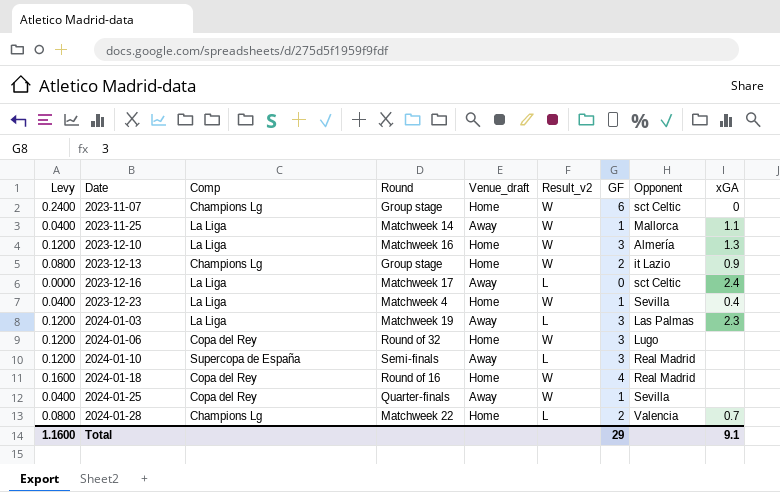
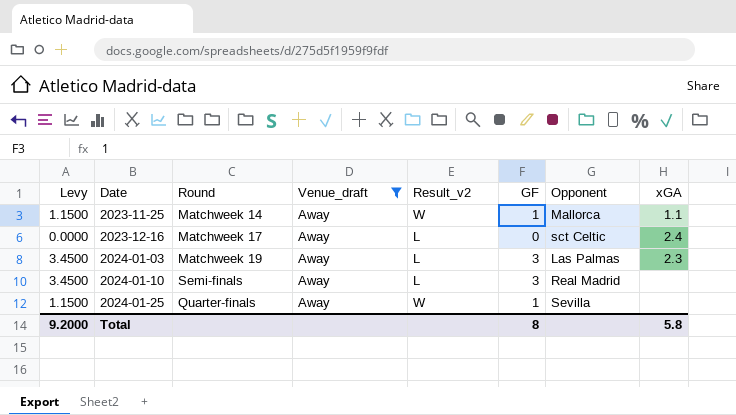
filter: none -> Venue_draft = Away
column Comp | position: 3 -> none
column Levy | formula: [GF] * 0.04 -> [GF] * 1.15
Total | Levy: 1.1600 -> 9.2000
Total | GF: 29 -> 8
Total | xGA: 9.1 -> 5.8

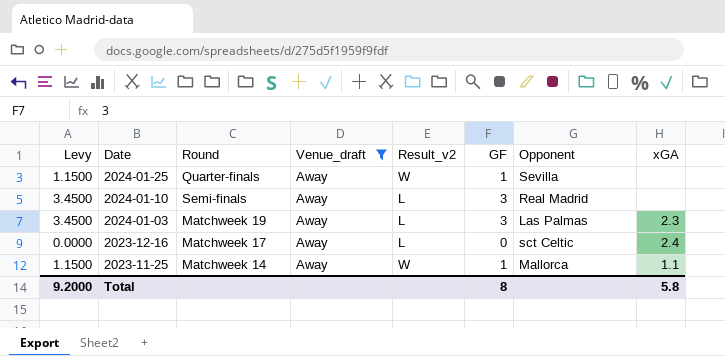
row order: Date ascending -> Date descending

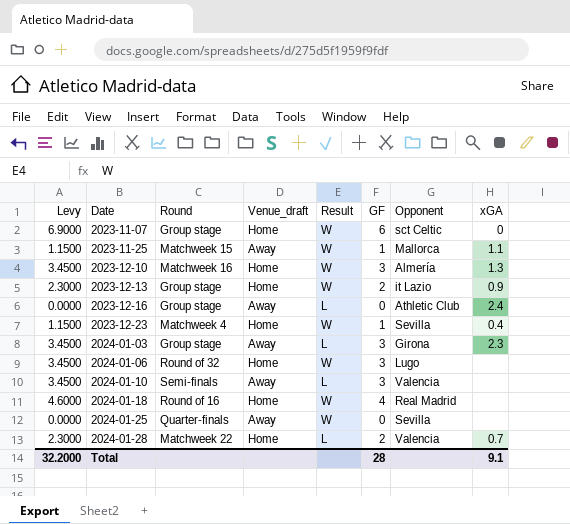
filter: Venue_draft = Away -> none
row order: Date descending -> Date ascending
column name: Result_v2 -> Result
2023-11-25 | Round: Matchweek 14 -> Matchweek 15
2023-12-16 | Round: Matchweek 17 -> Group stage
2023-12-16 | Opponent: sct Celtic -> Athletic Club
2024-01-03 | Round: Matchweek 19 -> Group stage
2024-01-03 | Opponent: Las Palmas -> Girona
2024-01-10 | Opponent: Real Madrid -> Valencia
2024-01-25 | Levy: 1.1500 -> 0.0000
2024-01-25 | GF: 1 -> 0
Total | Levy: 9.2000 -> 32.2000
Total | GF: 8 -> 28
Total | xGA: 5.8 -> 9.1

